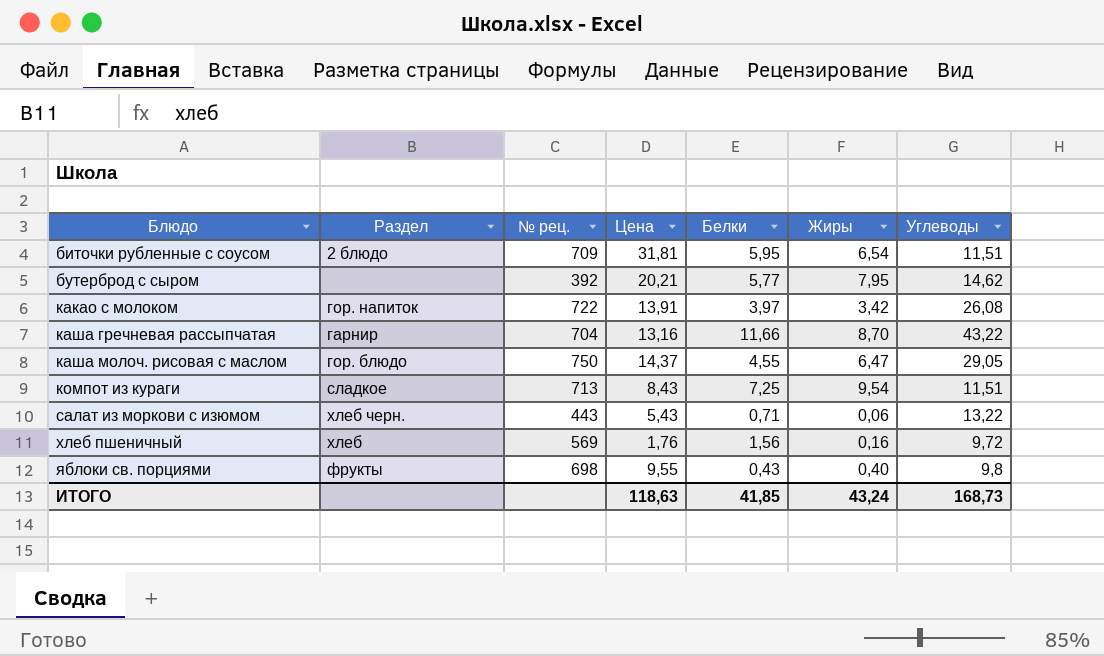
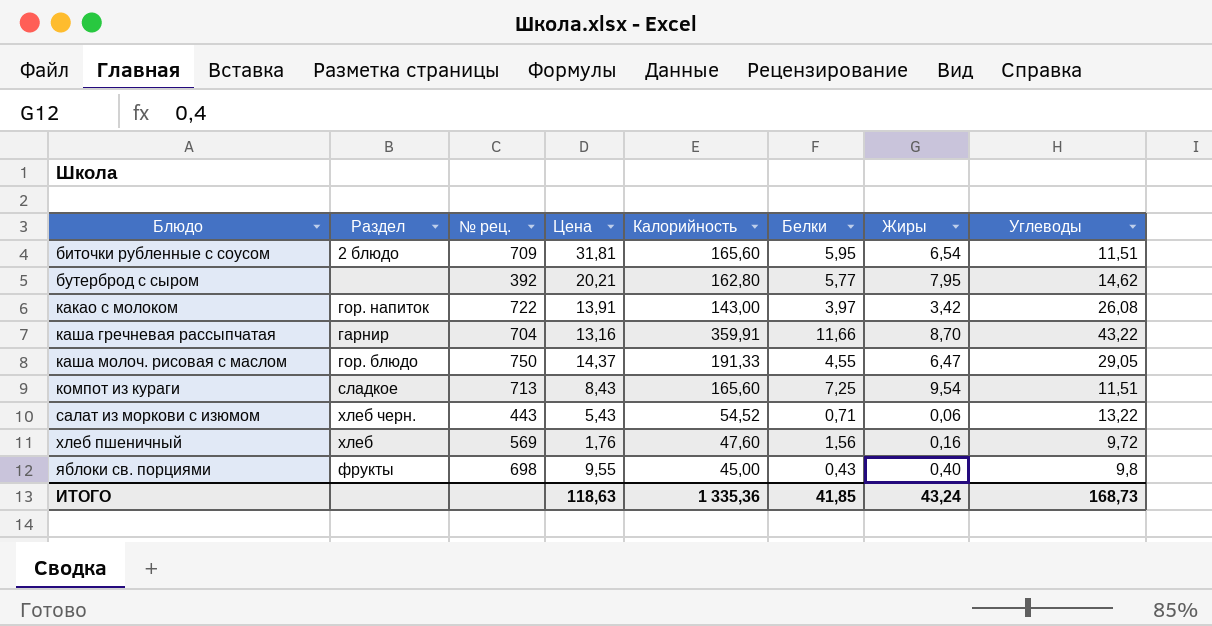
column Калорийность | position: none -> 5

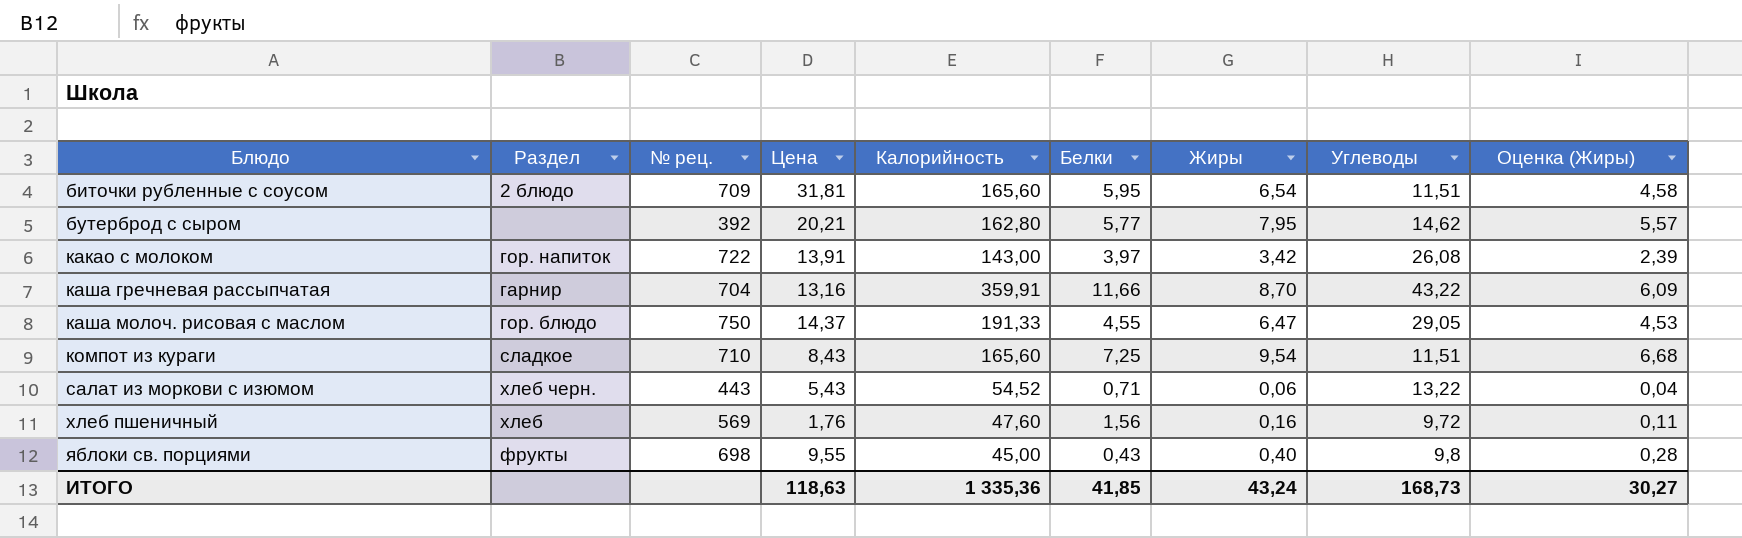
column Оценка (Жиры) | formula: none -> [Жиры] * 0,7
компот из кураги | № рец.: 713 -> 710

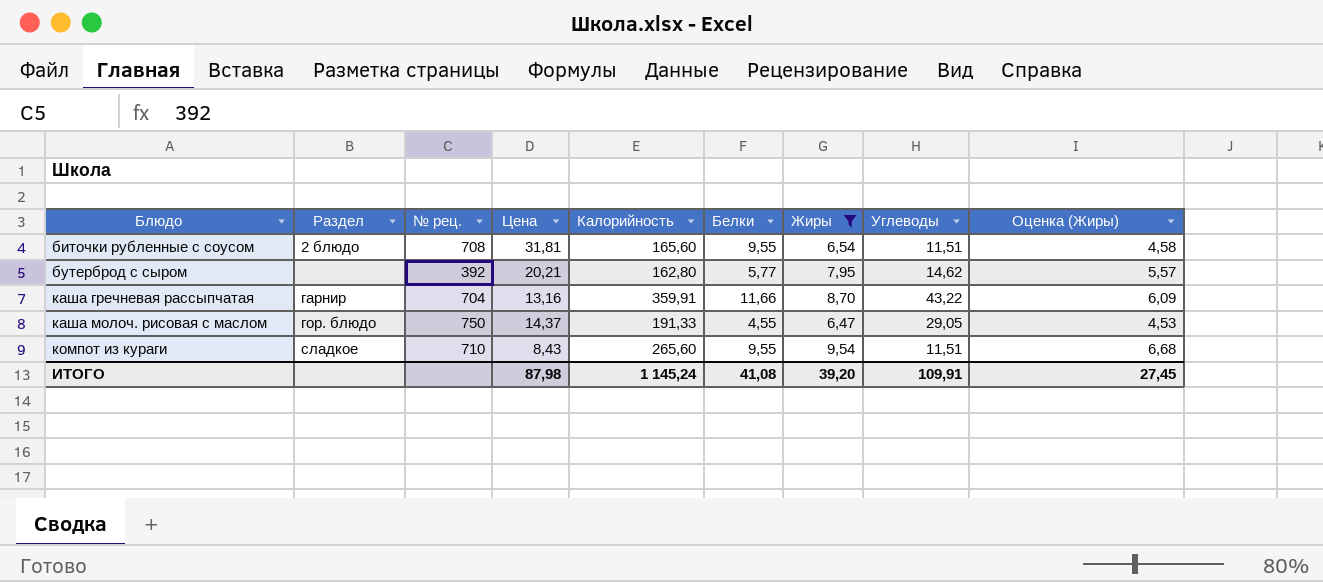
filter: none -> Жиры >= 6,47
биточки рубленные с соусом | № рец.: 709 -> 708
биточки рубленные с соусом | Белки: 5,95 -> 9,55
компот из кураги | Калорийность: 165,60 -> 265,60
компот из кураги | Белки: 7,25 -> 9,55
ИТОГО | Цена: 118,63 -> 87,98
ИТОГО | Калорийность: 1 335,36 -> 1 145,24
ИТОГО | Белки: 41,85 -> 41,08
ИТОГО | Жиры: 43,24 -> 39,20
ИТОГО | Углеводы: 168,73 -> 109,91
ИТОГО | Оценка (Жиры): 30,27 -> 27,45

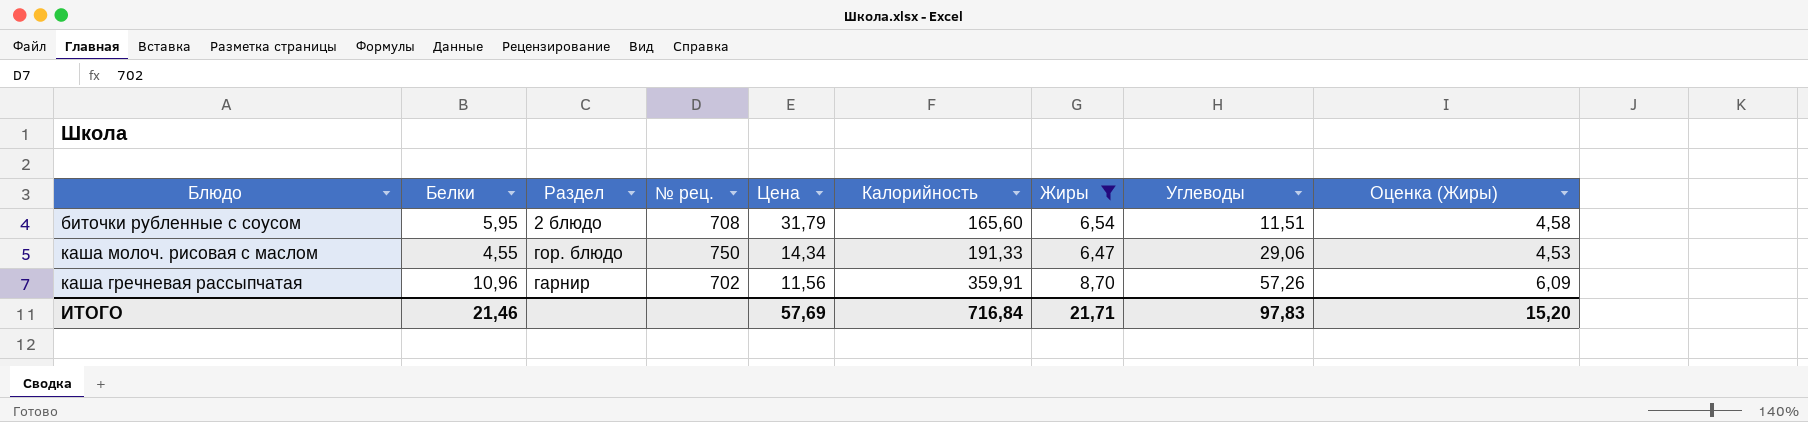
row order: Блюдо ascending -> Цена descending
column Белки | position: 6 -> 2
row бутерброд с сыром: none | 392 | 20,21 | 162,80 | 5,77 | 7,95 | 14,62 | 5,57 -> none
row компот из кураги: сладкое | 710 | 8,43 | 265,60 | 9,55 | 9,54 | 11,51 | 6,68 -> none
биточки рубленные с соусом | Белки: 9,55 -> 5,95
биточки рубленные с соусом | Цена: 31,81 -> 31,79
каша молоч. рисовая с маслом | Цена: 14,37 -> 14,34
каша молоч. рисовая с маслом | Углеводы: 29,05 -> 29,06
каша гречневая рассыпчатая | Белки: 11,66 -> 10,96
каша гречневая рассыпчатая | № рец.: 704 -> 702
каша гречневая рассыпчатая | Цена: 13,16 -> 11,56
каша гречневая рассыпчатая | Углеводы: 43,22 -> 57,26
ИТОГО | Белки: 41,08 -> 21,46
ИТОГО | Цена: 87,98 -> 57,69
ИТОГО | Калорийность: 1 145,24 -> 716,84
ИТОГО | Жиры: 39,20 -> 21,71
ИТОГО | Углеводы: 109,91 -> 97,83
ИТОГО | Оценка (Жиры): 27,45 -> 15,20

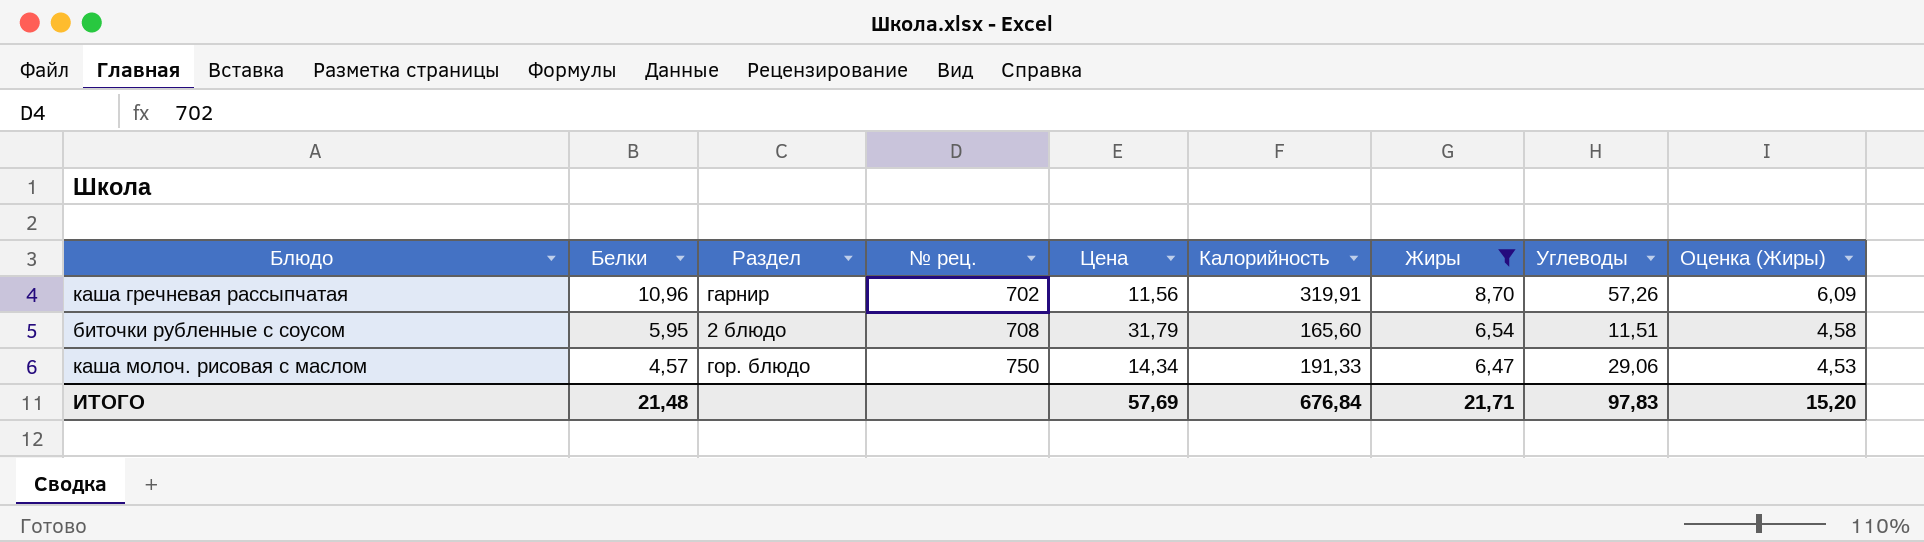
row order: Цена descending -> Белки descending
каша гречневая рассыпчатая | Калорийность: 359,91 -> 319,91
каша молоч. рисовая с маслом | Белки: 4,55 -> 4,57
ИТОГО | Белки: 21,46 -> 21,48
ИТОГО | Калорийность: 716,84 -> 676,84

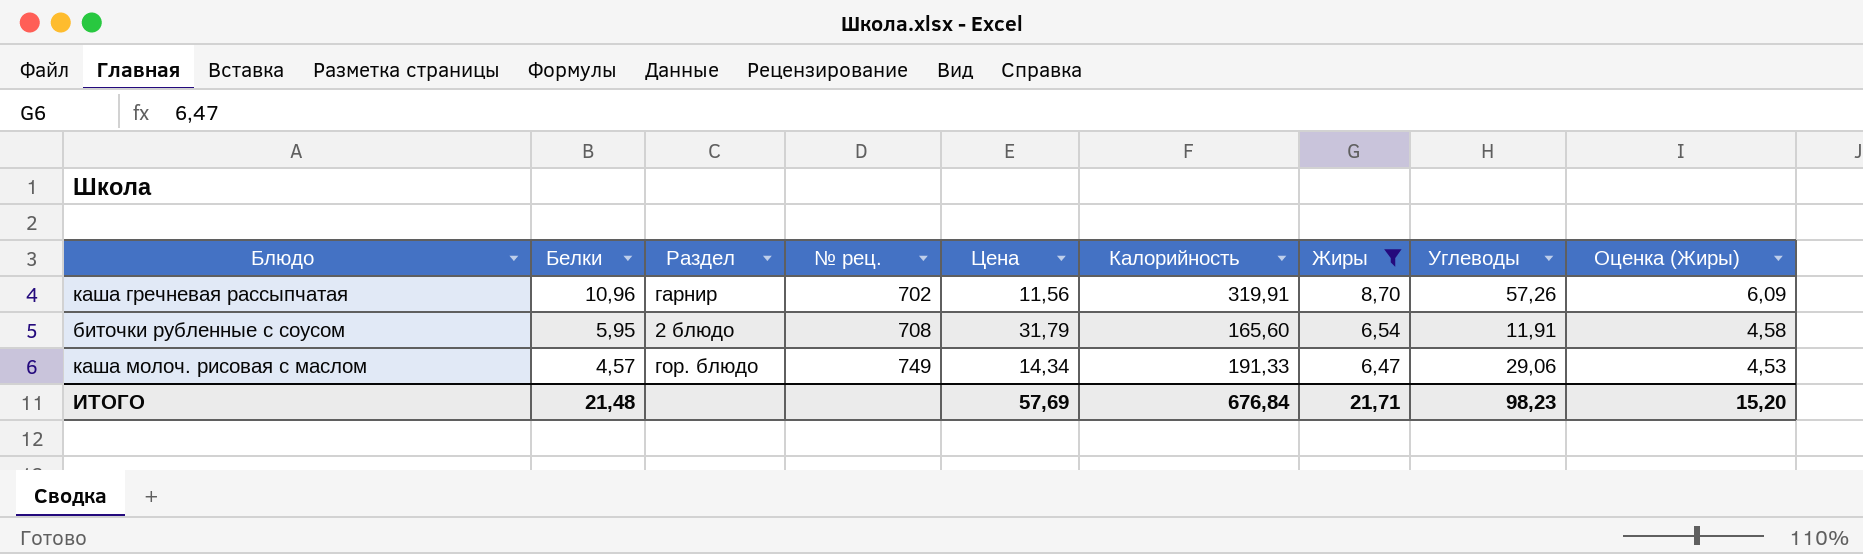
биточки рубленные с соусом | Углеводы: 11,51 -> 11,91
каша молоч. рисовая с маслом | № рец.: 750 -> 749
ИТОГО | Углеводы: 97,83 -> 98,23

